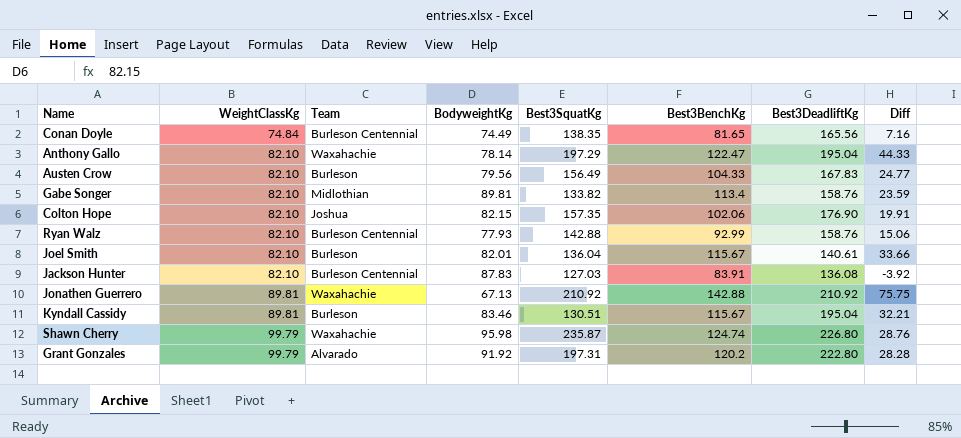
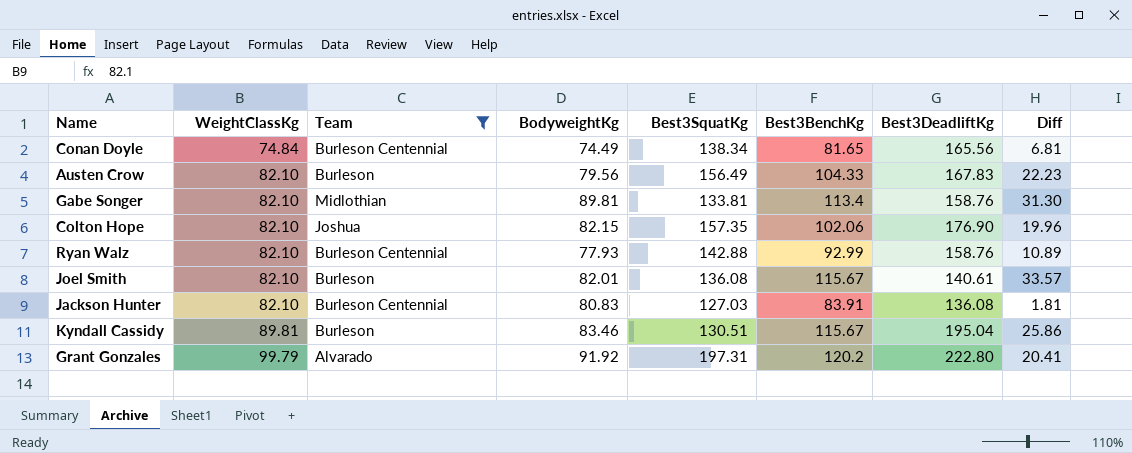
filter: none -> Team != Waxahachie
column Diff | formula: [Best3BenchKg] - [BodyweightKg] -> [Best3BenchKg] - [WeightClassKg]
Conan Doyle | Best3SquatKg: 138.35 -> 138.34
Gabe Songer | Best3SquatKg: 133.82 -> 133.81
Joel Smith | Best3SquatKg: 136.04 -> 136.08
Jackson Hunter | BodyweightKg: 87.83 -> 80.83

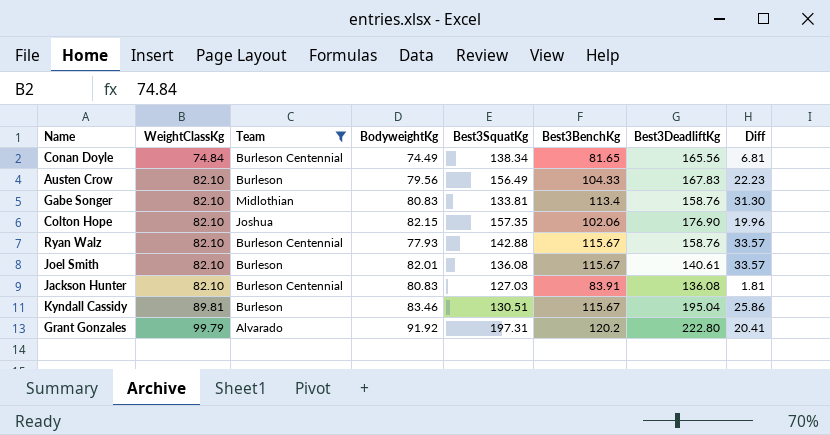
Gabe Songer | BodyweightKg: 89.81 -> 80.83
Ryan Walz | Best3BenchKg: 92.99 -> 115.67
Ryan Walz | Diff: 10.89 -> 33.57

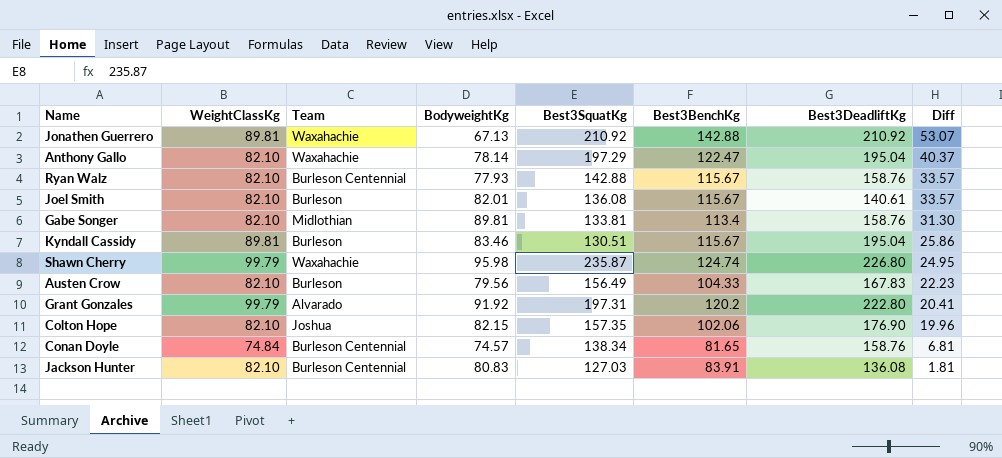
filter: Team != Waxahachie -> none
row order: WeightClassKg ascending -> Diff descending
Gabe Songer | BodyweightKg: 80.83 -> 89.81
Conan Doyle | BodyweightKg: 74.49 -> 74.57
Conan Doyle | Best3DeadliftKg: 165.56 -> 158.76

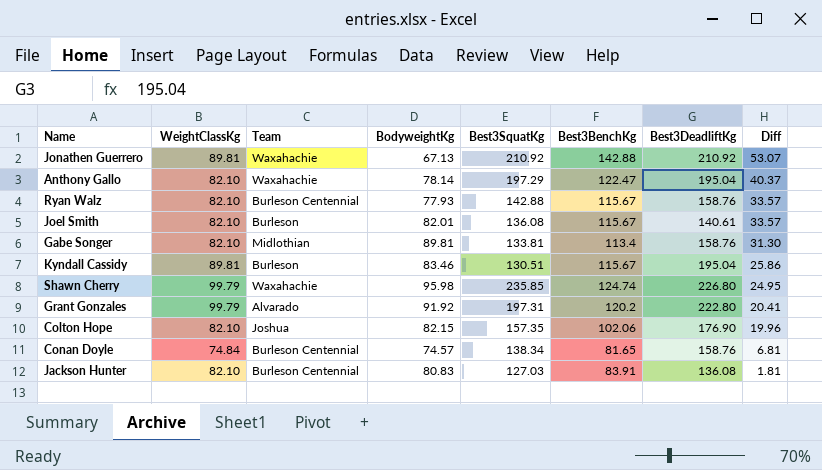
row Austen Crow: 82.10 | Burleson | 79.56 | 156.49 | 104.33 | 167.83 | 22.23 -> none
Shawn Cherry | Best3SquatKg: 235.87 -> 235.85

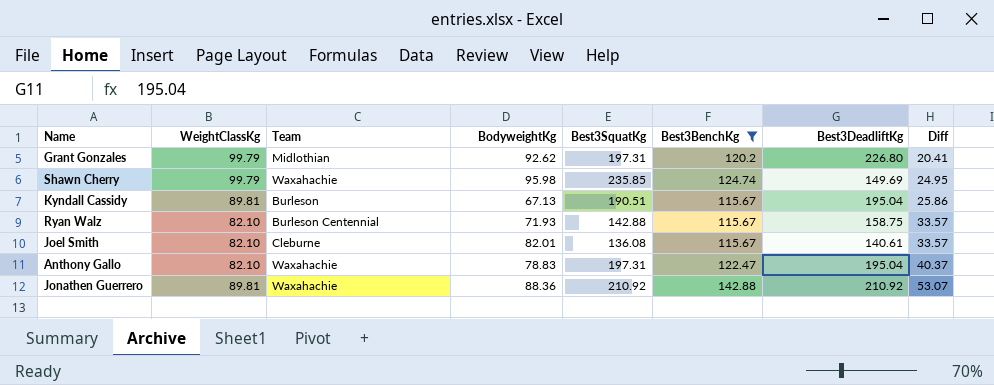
filter: none -> Best3BenchKg >= 115.67
row order: Diff descending -> Diff ascending
Grant Gonzales | Team: Alvarado -> Midlothian
Grant Gonzales | BodyweightKg: 91.92 -> 92.62
Grant Gonzales | Best3DeadliftKg: 222.80 -> 226.80
Shawn Cherry | Best3DeadliftKg: 226.80 -> 149.69
Kyndall Cassidy | BodyweightKg: 83.46 -> 67.13
Kyndall Cassidy | Best3SquatKg: 130.51 -> 190.51
Ryan Walz | BodyweightKg: 77.93 -> 71.93
Ryan Walz | Best3DeadliftKg: 158.76 -> 158.75
Joel Smith | Team: Burleson -> Cleburne
Anthony Gallo | BodyweightKg: 78.14 -> 78.83
Anthony Gallo | Best3SquatKg: 197.29 -> 197.31
Jonathen Guerrero | BodyweightKg: 67.13 -> 88.36

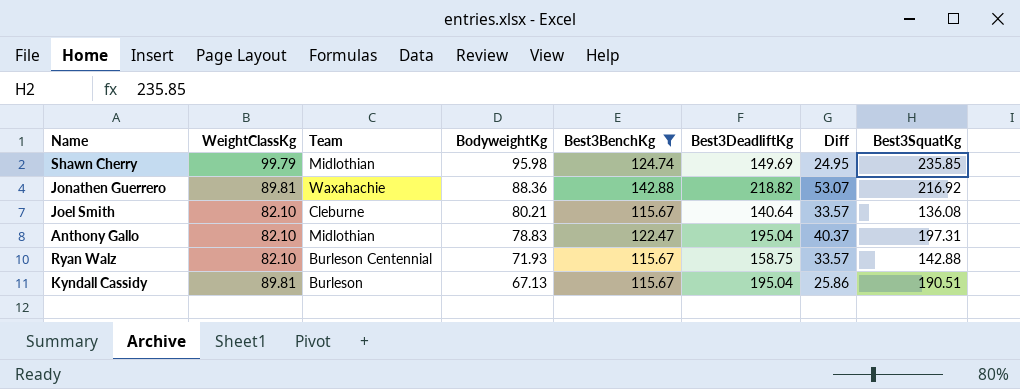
row order: Diff ascending -> BodyweightKg descending
column Best3SquatKg | position: 5 -> 8
row Grant Gonzales: 99.79 | Midlothian | 92.62 | 197.31 | 120.2 | 226.80 | 20.41 -> none
Shawn Cherry | Team: Waxahachie -> Midlothian
Jonathen Guerrero | Best3DeadliftKg: 210.92 -> 218.82
Jonathen Guerrero | Best3SquatKg: 210.92 -> 216.92
Joel Smith | BodyweightKg: 82.01 -> 80.21
Joel Smith | Best3DeadliftKg: 140.61 -> 140.64
Anthony Gallo | Team: Waxahachie -> Midlothian

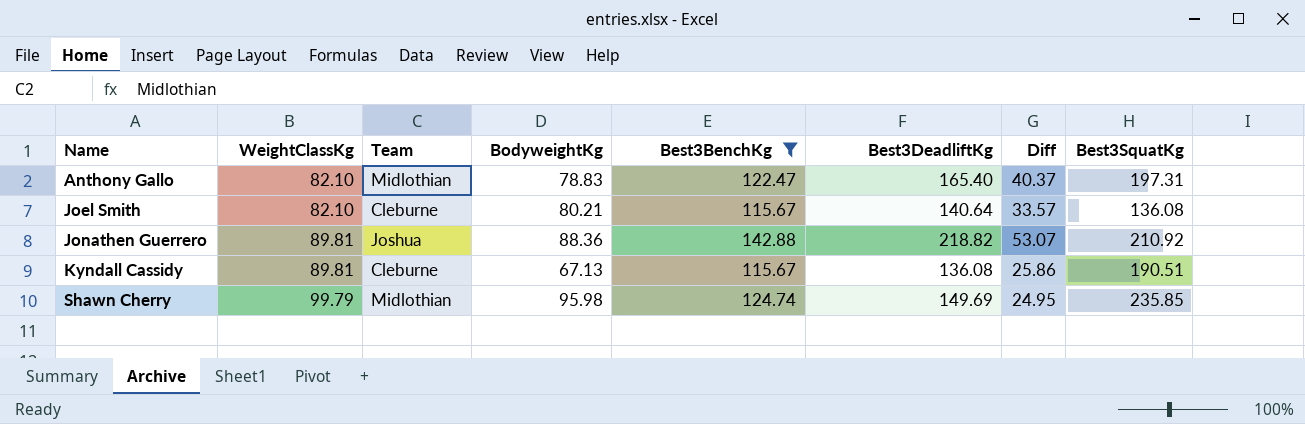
row order: BodyweightKg descending -> Name ascending
row Ryan Walz: 82.10 | Burleson Centennial | 71.93 | 115.67 | 158.75 | 33.57 | 142.88 -> none
Anthony Gallo | Best3DeadliftKg: 195.04 -> 165.40
Jonathen Guerrero | Team: Waxahachie -> Joshua
Jonathen Guerrero | Best3SquatKg: 216.92 -> 210.92
Kyndall Cassidy | Team: Burleson -> Cleburne
Kyndall Cassidy | Best3DeadliftKg: 195.04 -> 136.08

